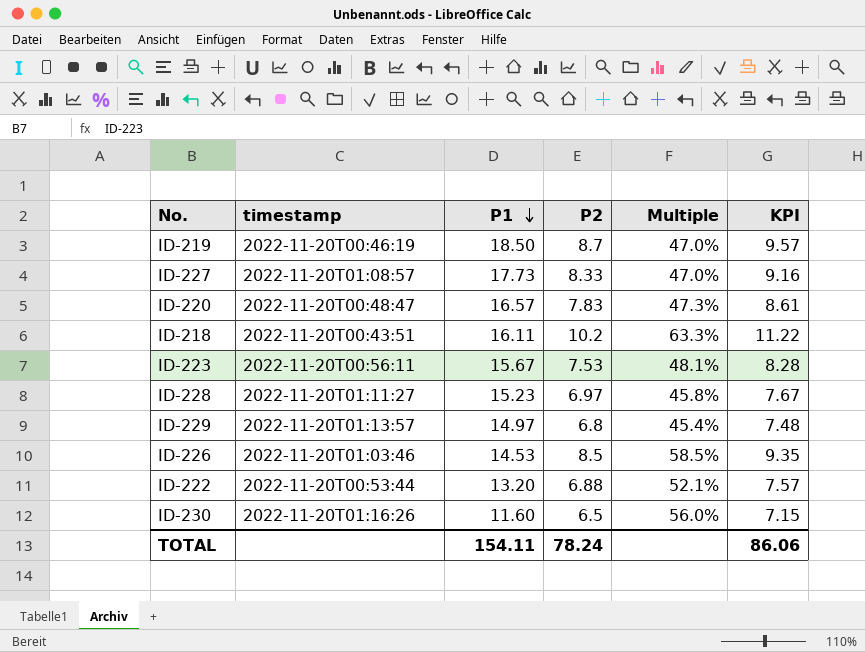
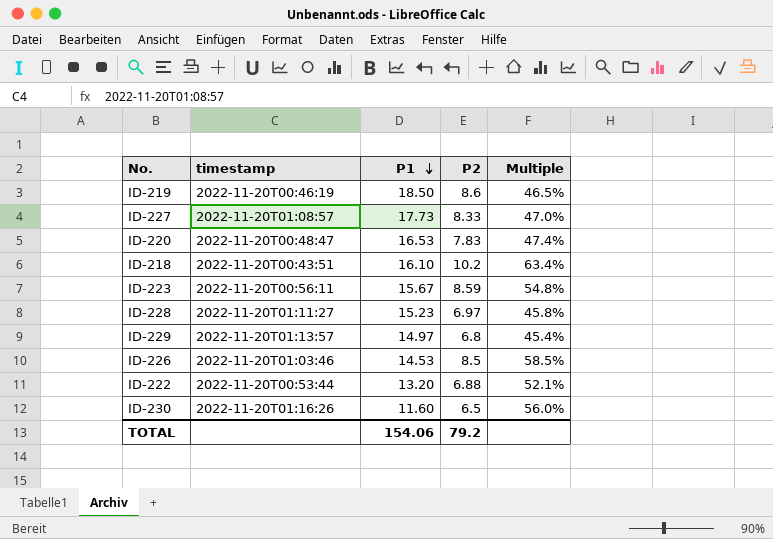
column KPI | formula: [P2] * 1.1 -> none
ID-219 | P2: 8.7 -> 8.6
ID-219 | Multiple: 47.0% -> 46.5%
ID-220 | P1: 16.57 -> 16.53
ID-220 | Multiple: 47.3% -> 47.4%
ID-218 | P1: 16.11 -> 16.10
ID-218 | Multiple: 63.3% -> 63.4%
ID-223 | P2: 7.53 -> 8.59
ID-223 | Multiple: 48.1% -> 54.8%
TOTAL | P1: 154.11 -> 154.06
TOTAL | P2: 78.24 -> 79.2

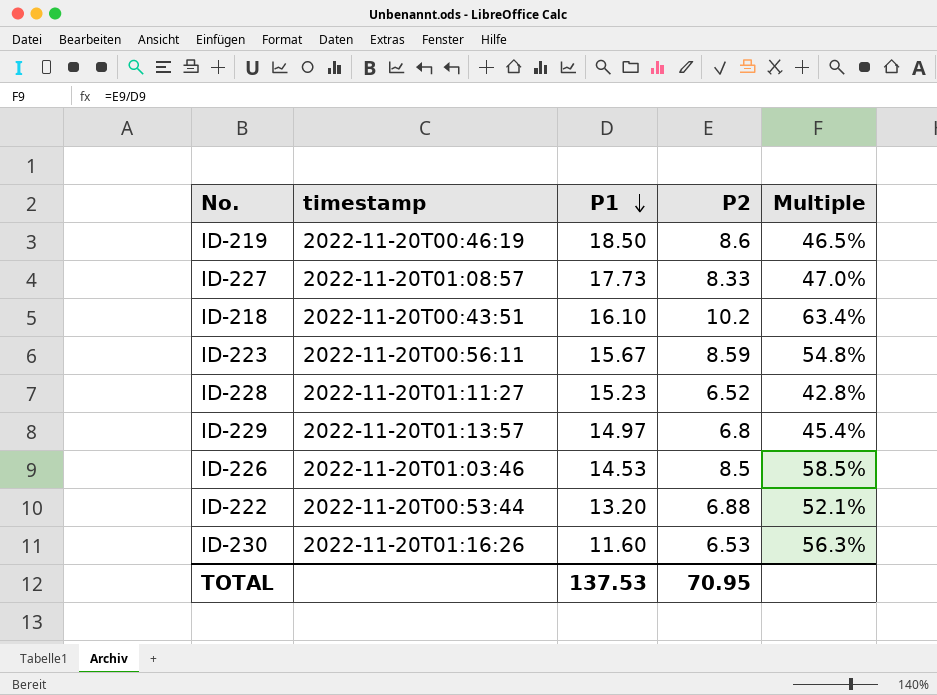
row ID-220: 2022-11-20T00:48:47 | 16.53 | 7.83 | 47.4% -> none
ID-228 | P2: 6.97 -> 6.52
ID-228 | Multiple: 45.8% -> 42.8%
ID-230 | P2: 6.5 -> 6.53
ID-230 | Multiple: 56.0% -> 56.3%
TOTAL | P1: 154.06 -> 137.53
TOTAL | P2: 79.2 -> 70.95

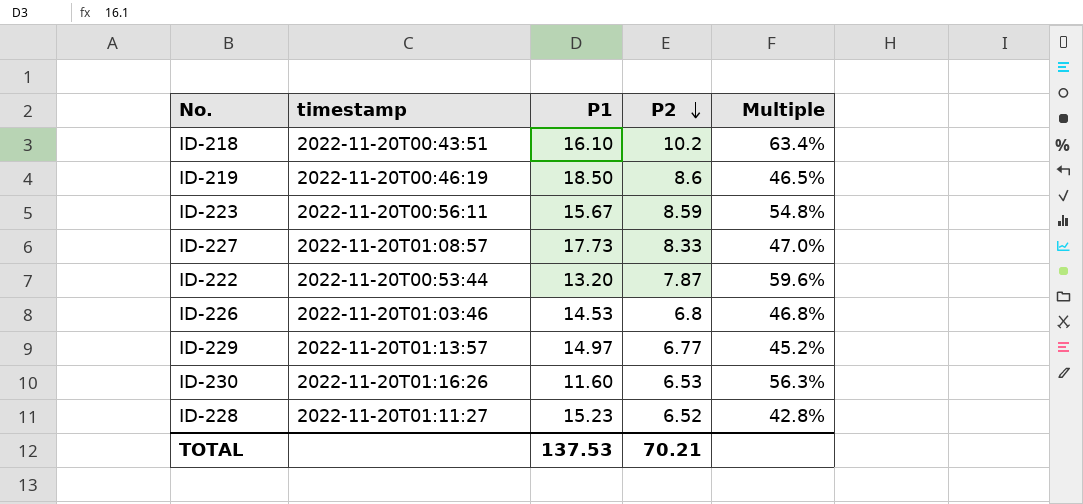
row order: P1 descending -> P2 descending
ID-222 | P2: 6.88 -> 7.87
ID-222 | Multiple: 52.1% -> 59.6%
ID-226 | P2: 8.5 -> 6.8
ID-226 | Multiple: 58.5% -> 46.8%
ID-229 | P2: 6.8 -> 6.77
ID-229 | Multiple: 45.4% -> 45.2%
TOTAL | P2: 70.95 -> 70.21

